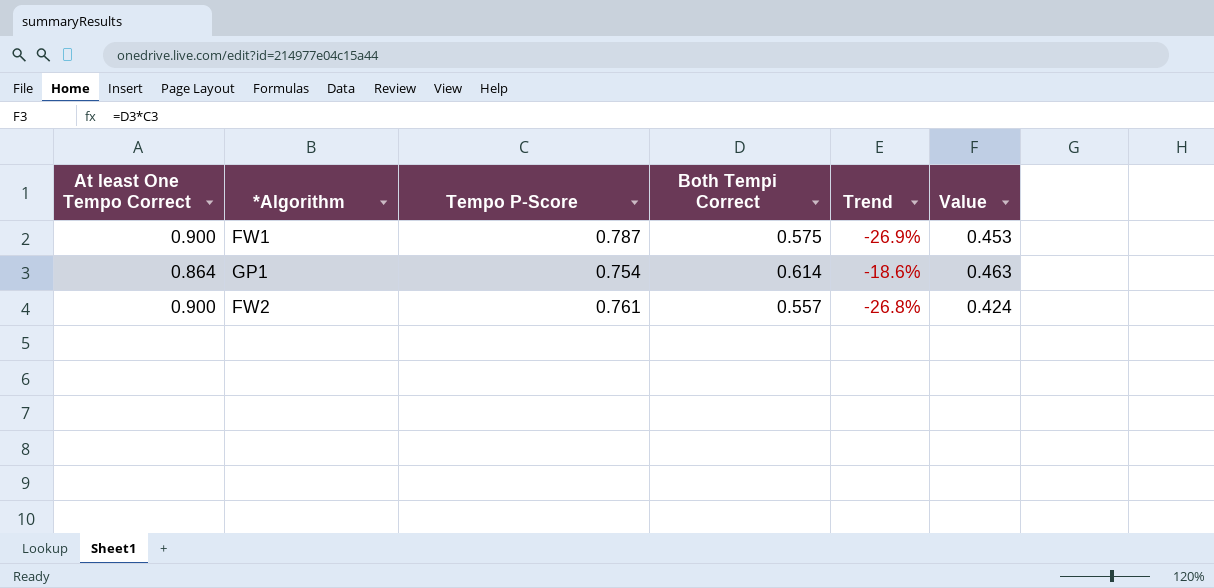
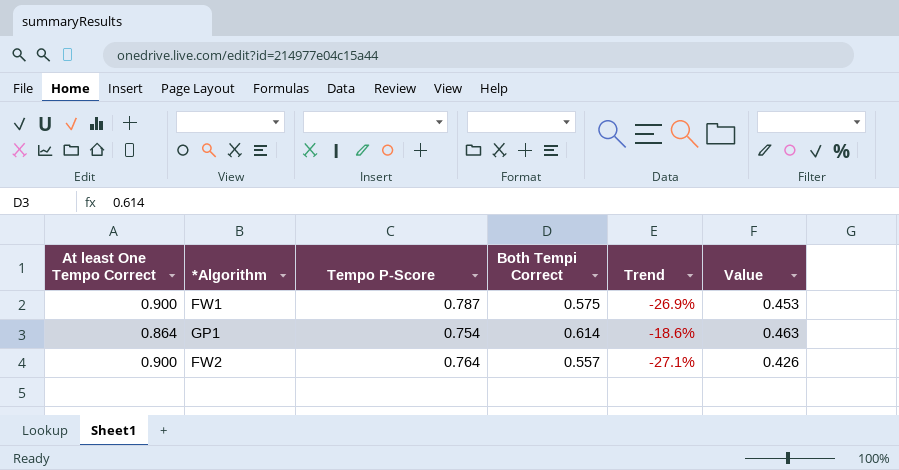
FW2 | Tempo P-Score: 0.761 -> 0.764
FW2 | Trend: -26.8% -> -27.1%
FW2 | Value: 0.424 -> 0.426

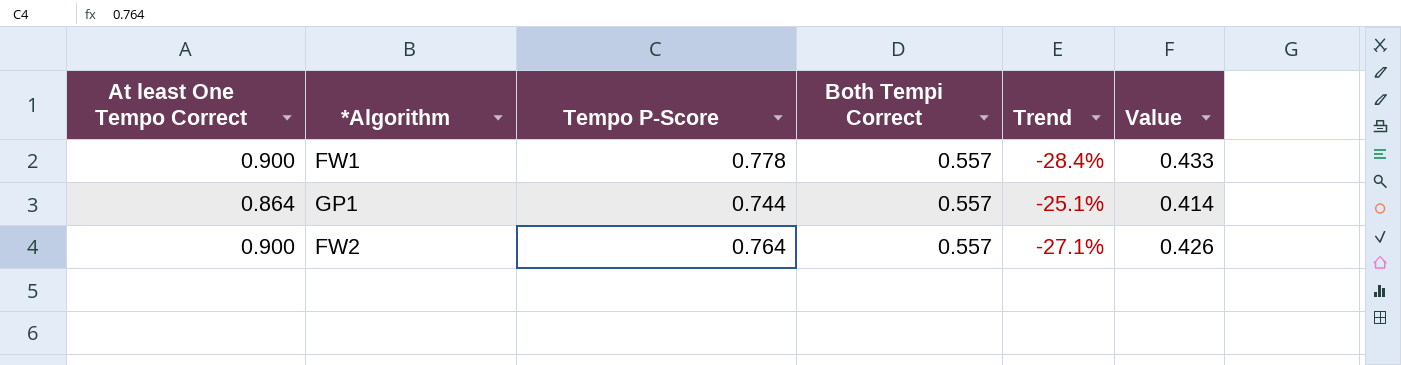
FW1 | Tempo P-Score: 0.787 -> 0.778
FW1 | Both Tempi Correct: 0.575 -> 0.557
FW1 | Trend: -26.9% -> -28.4%
FW1 | Value: 0.453 -> 0.433
GP1 | Tempo P-Score: 0.754 -> 0.744
GP1 | Both Tempi Correct: 0.614 -> 0.557
GP1 | Trend: -18.6% -> -25.1%
GP1 | Value: 0.463 -> 0.414

